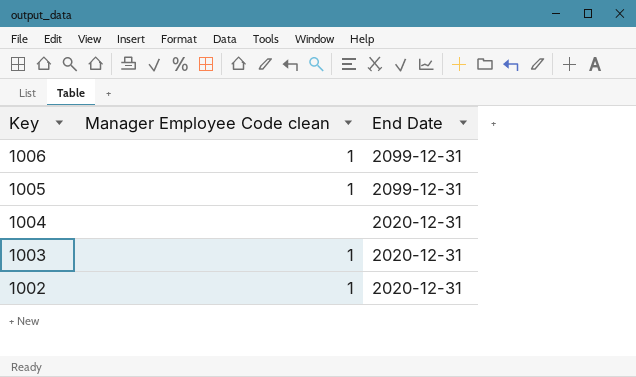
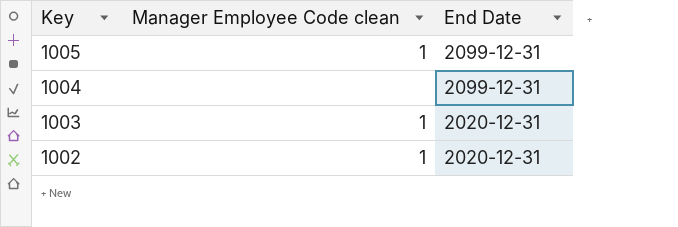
row 1006: 1 | 2099-12-31 -> none
1004 | End Date: 2020-12-31 -> 2099-12-31

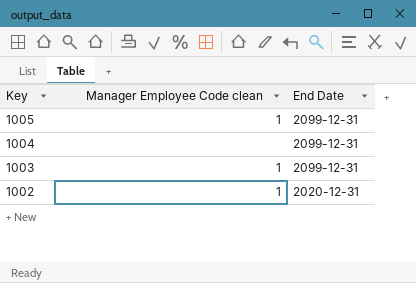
1003 | End Date: 2020-12-31 -> 2099-12-31

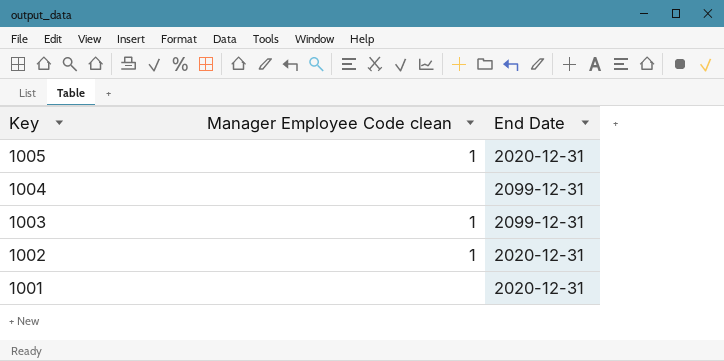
1005 | End Date: 2099-12-31 -> 2020-12-31
row 1001: none -> none | 2020-12-31

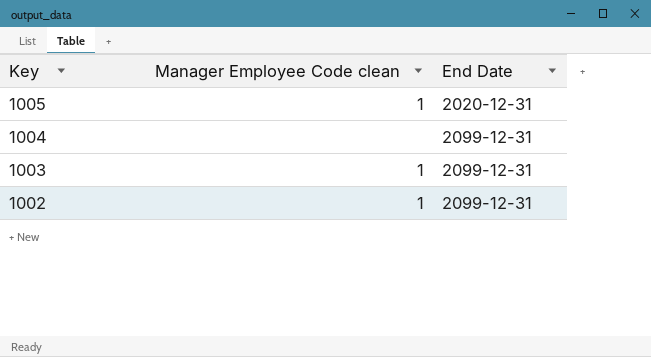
row 1001: none | 2020-12-31 -> none
1002 | End Date: 2020-12-31 -> 2099-12-31

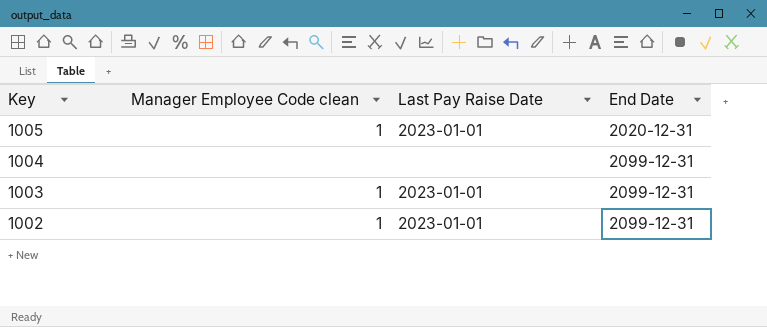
column Last Pay Raise Date | position: none -> 3

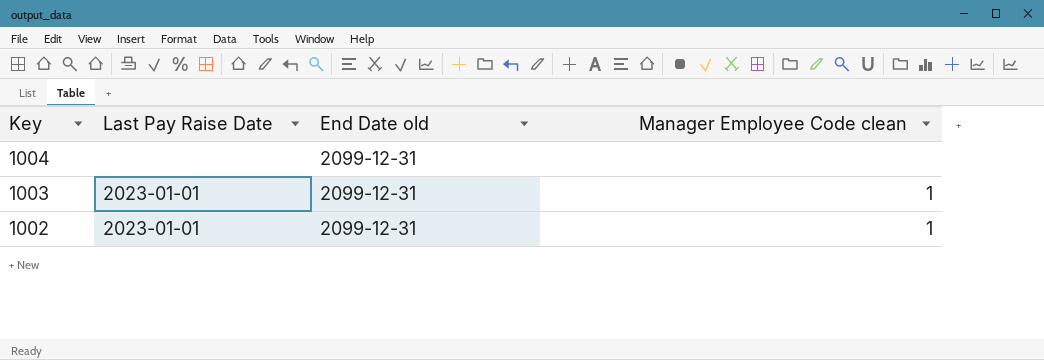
column name: End Date -> End Date old
column Manager Employee Code clean | position: 2 -> 4
row 1005: 1 | 2023-01-01 | 2020-12-31 -> none

